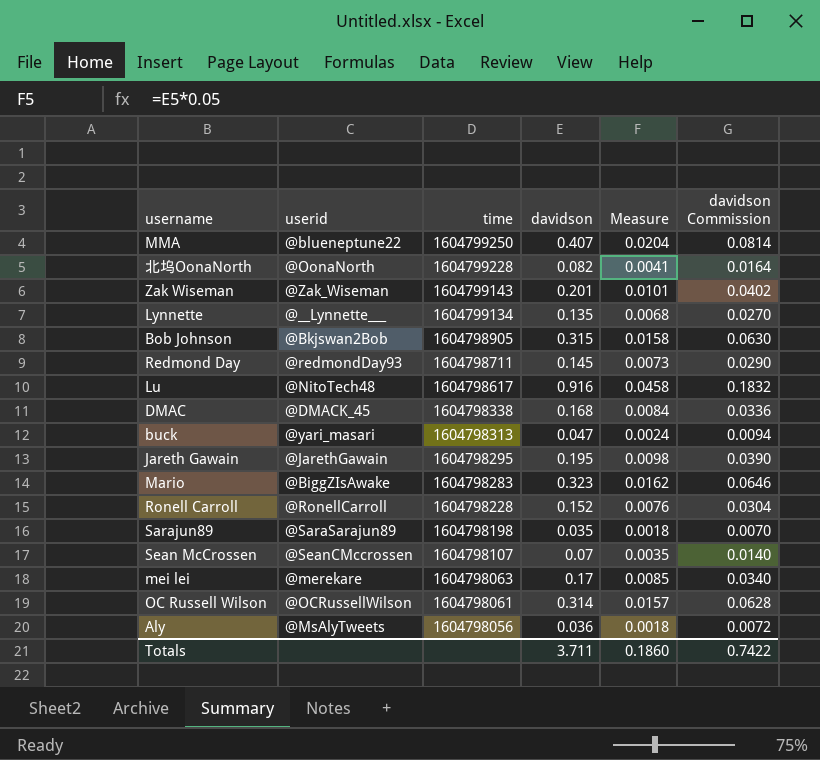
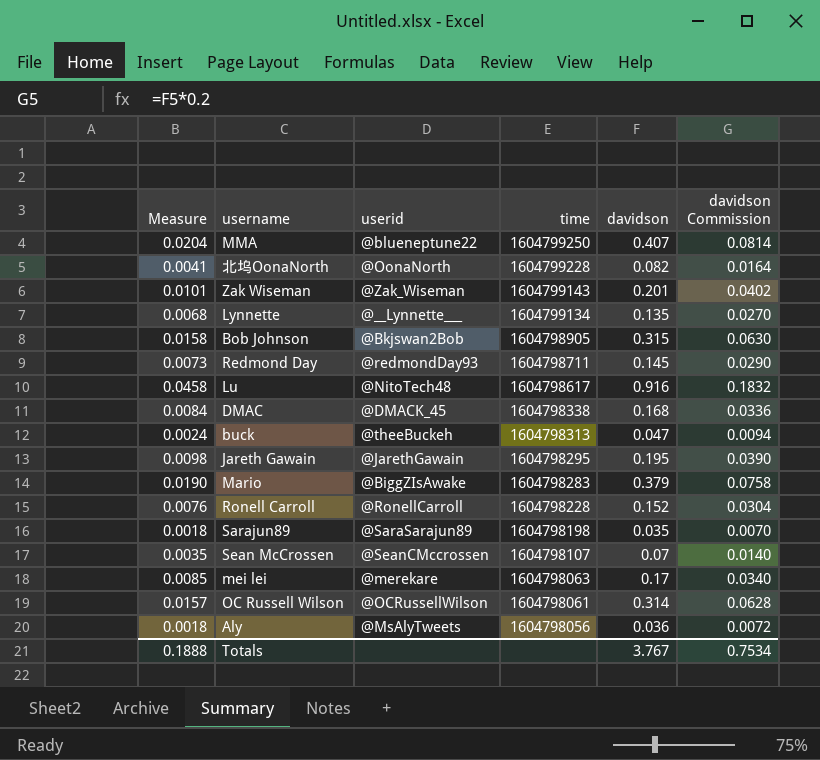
column Measure | position: 5 -> 1
buck | userid: @yari_masari -> @theeBuckeh
Mario | Measure: 0.0162 -> 0.0190
Mario | davidson: 0.323 -> 0.379
Mario | davidson Commission: 0.0646 -> 0.0758
Totals | Measure: 0.1860 -> 0.1888
Totals | davidson: 3.711 -> 3.767
Totals | davidson Commission: 0.7422 -> 0.7534

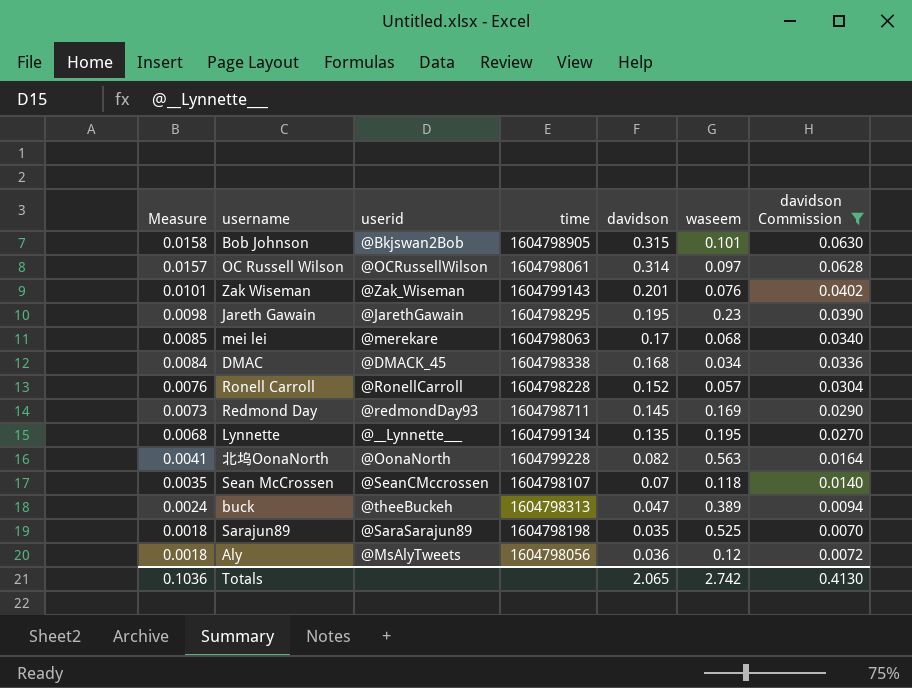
filter: none -> davidson Commission <= 0.0630
row order: time descending -> Measure descending
column waseem | position: none -> 6
Totals | Measure: 0.1888 -> 0.1036
Totals | davidson: 3.767 -> 2.065
Totals | davidson Commission: 0.7534 -> 0.4130

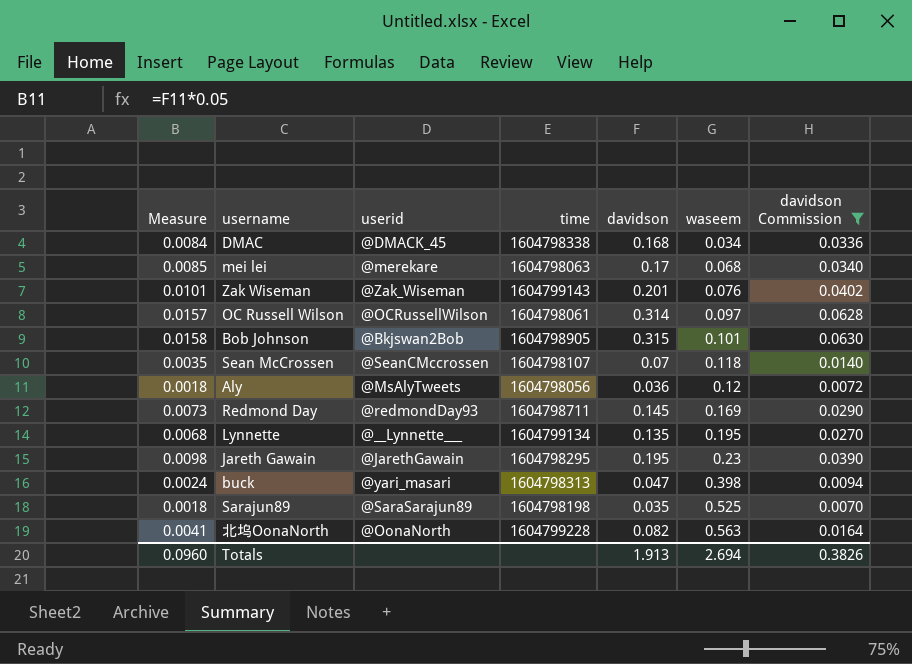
row order: Measure descending -> waseem ascending
row Ronell Carroll: 0.0076 | @RonellCarroll | 1604798228 | 0.152 | 0.057 | 0.0304 -> none
buck | userid: @theeBuckeh -> @yari_masari
buck | waseem: 0.389 -> 0.398
Totals | Measure: 0.1036 -> 0.0960
Totals | davidson: 2.065 -> 1.913
Totals | waseem: 2.742 -> 2.694
Totals | davidson Commission: 0.4130 -> 0.3826

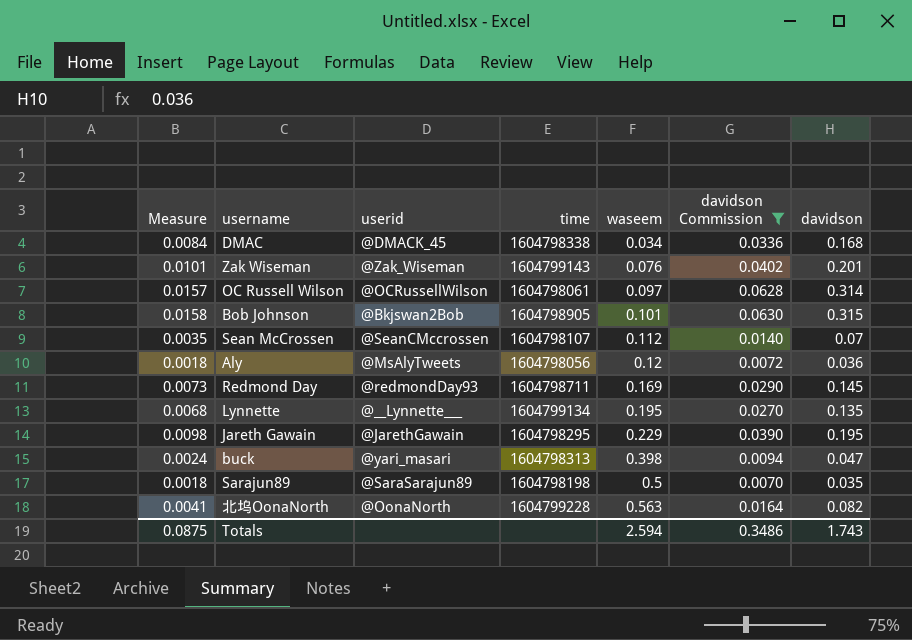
column davidson | position: 5 -> 7
row mei lei: 0.0085 | @merekare | 1604798063 | 0.17 | 0.068 | 0.0340 -> none
Sean McCrossen | waseem: 0.118 -> 0.112
Jareth Gawain | waseem: 0.23 -> 0.229
Sarajun89 | waseem: 0.525 -> 0.5
Totals | Measure: 0.0960 -> 0.0875
Totals | waseem: 2.694 -> 2.594
Totals | davidson Commission: 0.3826 -> 0.3486
Totals | davidson: 1.913 -> 1.743

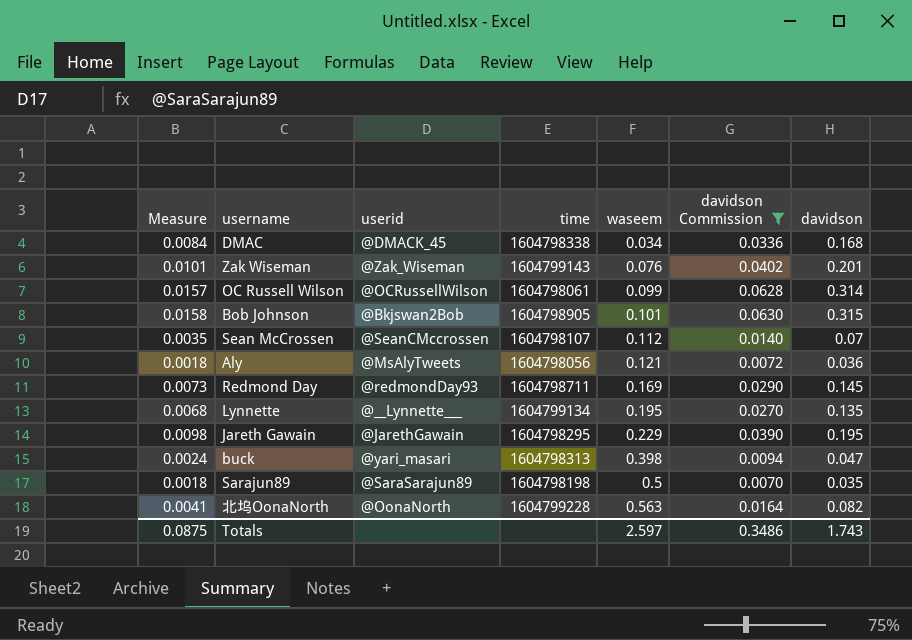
OC Russell Wilson | waseem: 0.097 -> 0.099
Aly | waseem: 0.12 -> 0.121
Totals | waseem: 2.594 -> 2.597

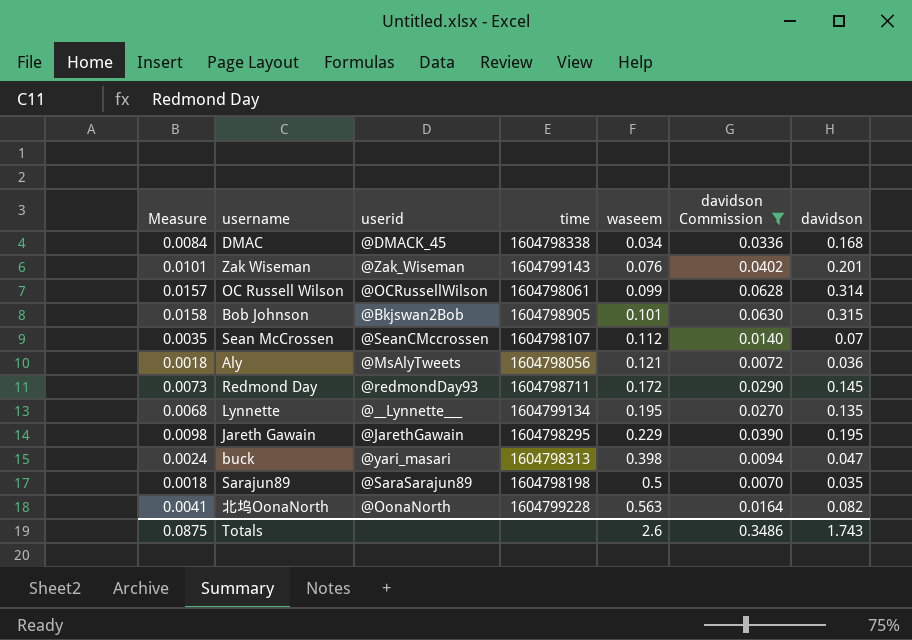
Redmond Day | waseem: 0.169 -> 0.172
Totals | waseem: 2.597 -> 2.6

